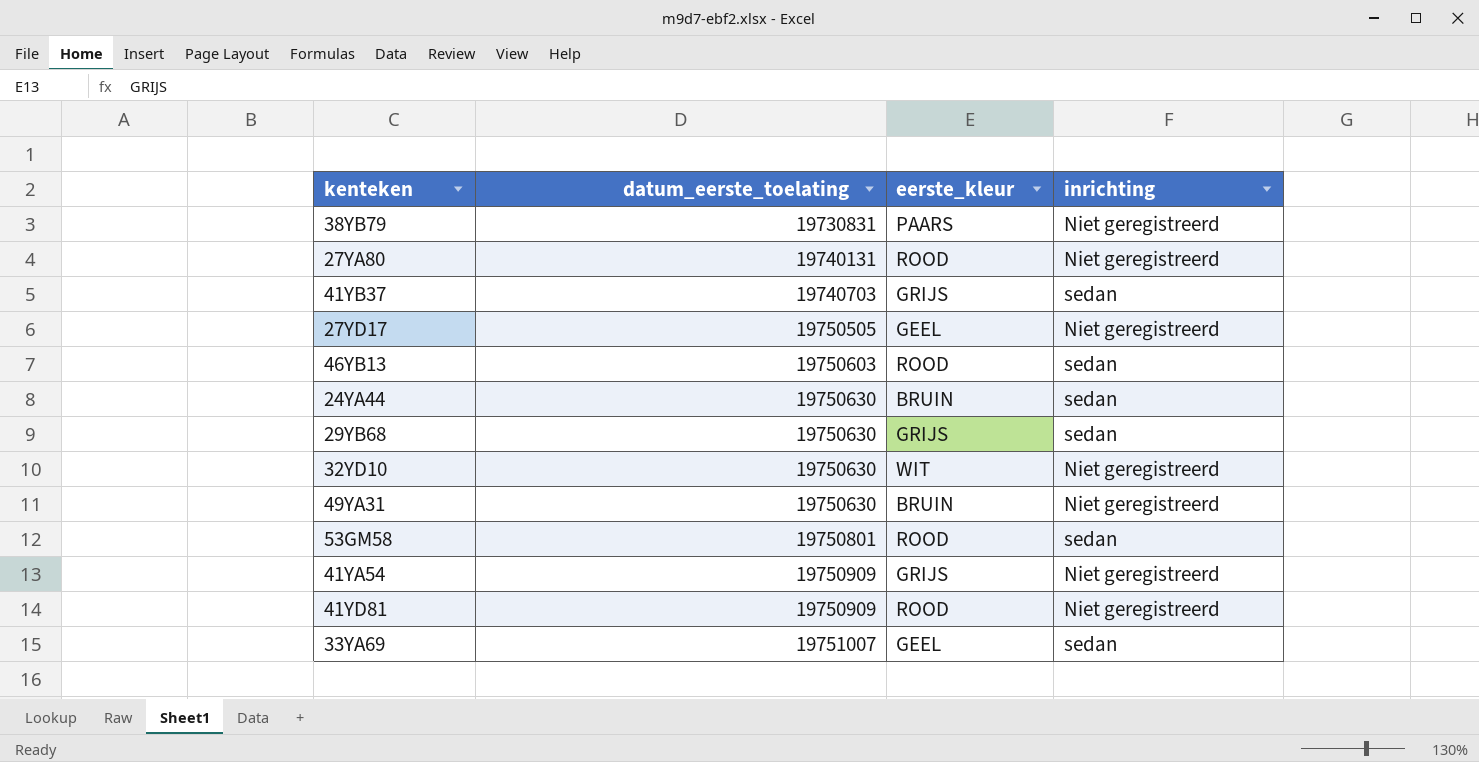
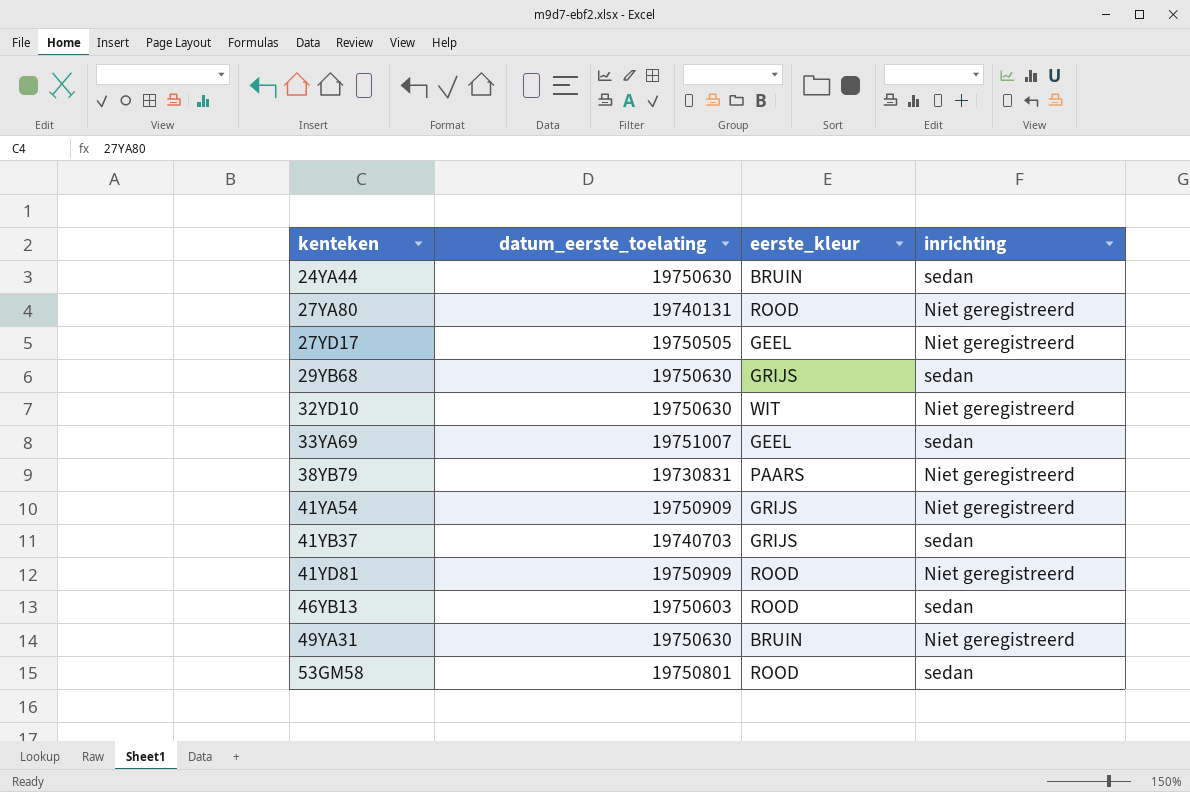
row order: datum_eerste_toelating ascending -> kenteken ascending

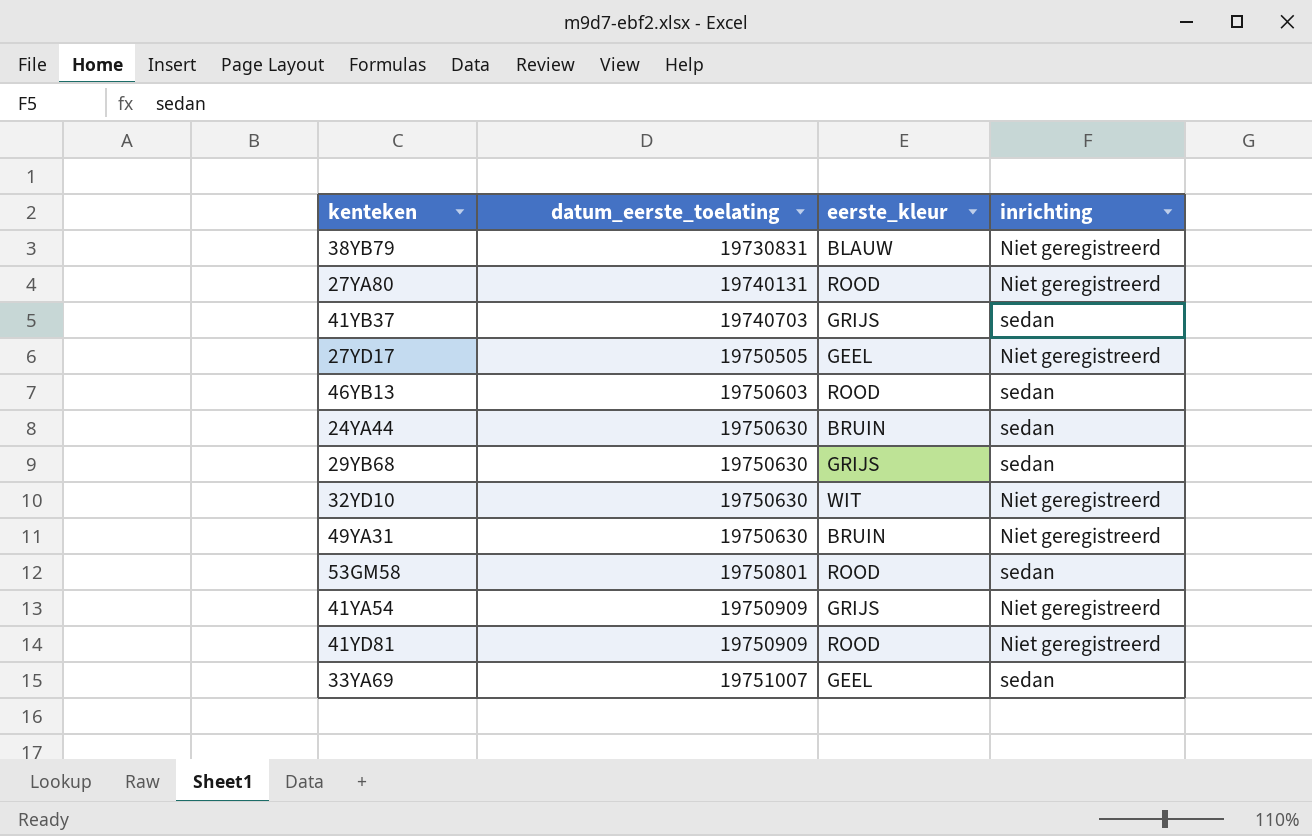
row order: kenteken ascending -> datum_eerste_toelating ascending
38YB79 | eerste_kleur: PAARS -> BLAUW

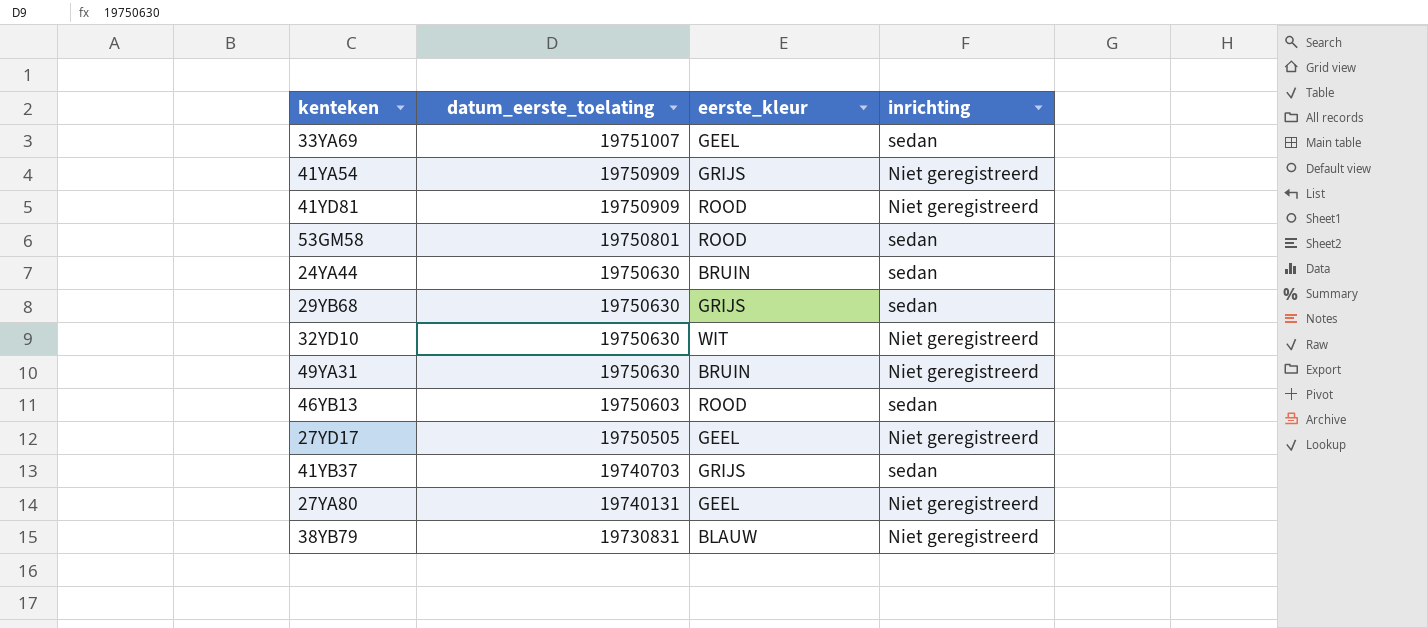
row order: datum_eerste_toelating ascending -> datum_eerste_toelating descending
27YA80 | eerste_kleur: ROOD -> GEEL

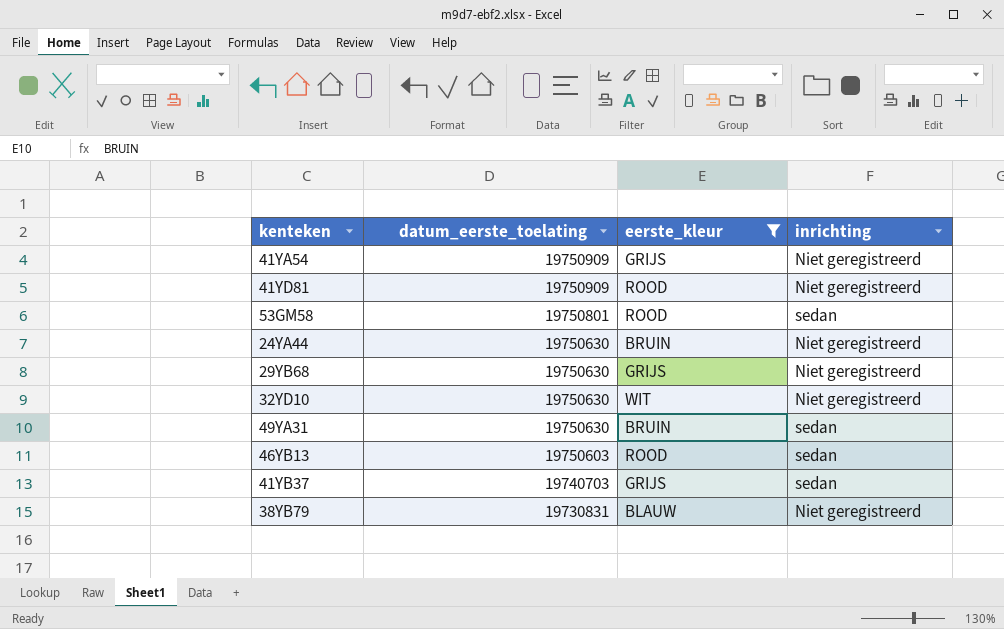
filter: none -> eerste_kleur != GEEL
24YA44 | inrichting: sedan -> Niet geregistreerd
29YB68 | inrichting: sedan -> Niet geregistreerd
49YA31 | inrichting: Niet geregistreerd -> sedan

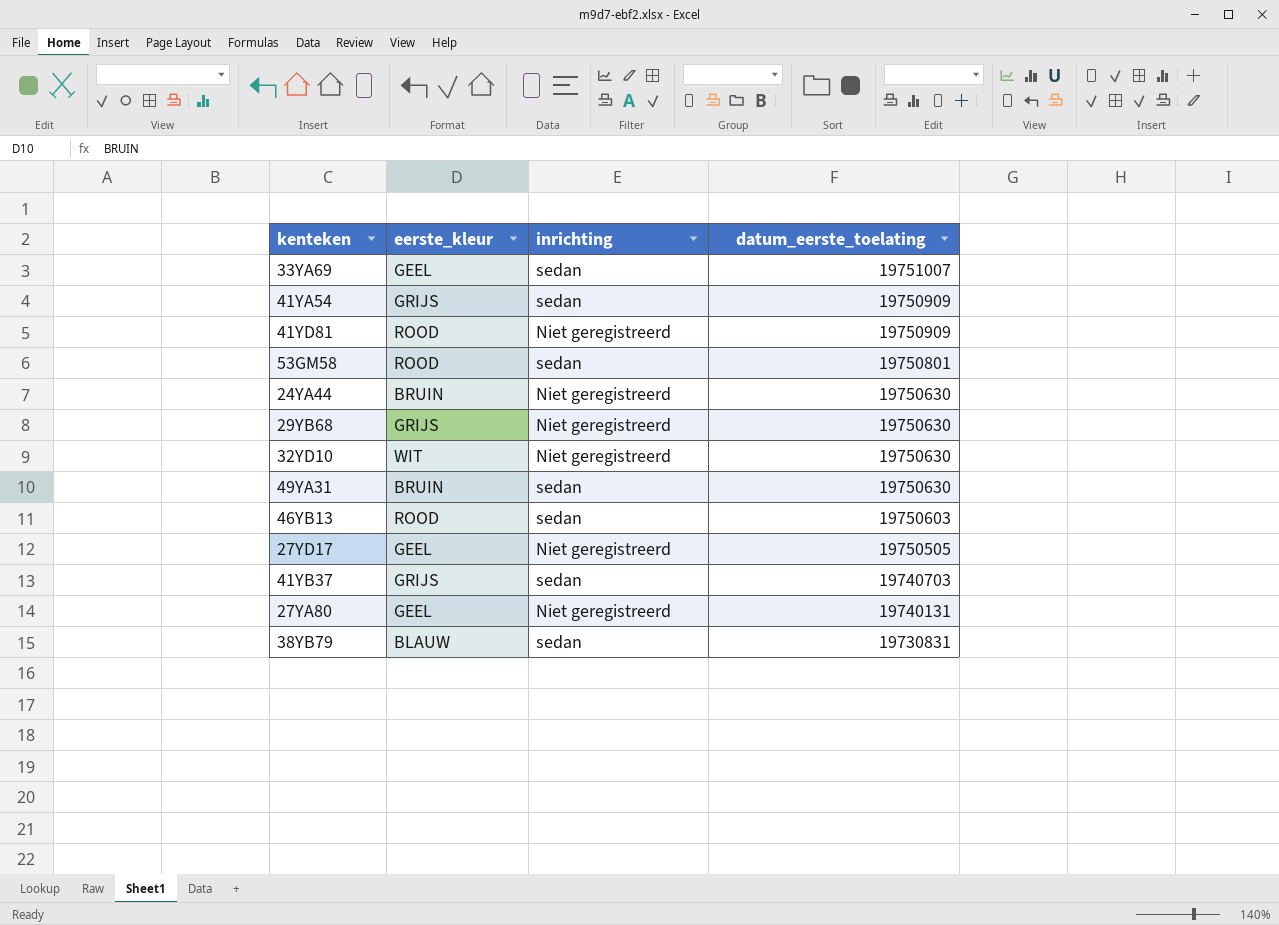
filter: eerste_kleur != GEEL -> none
column datum_eerste_toelating | position: 2 -> 4
41YA54 | inrichting: Niet geregistreerd -> sedan
38YB79 | inrichting: Niet geregistreerd -> sedan

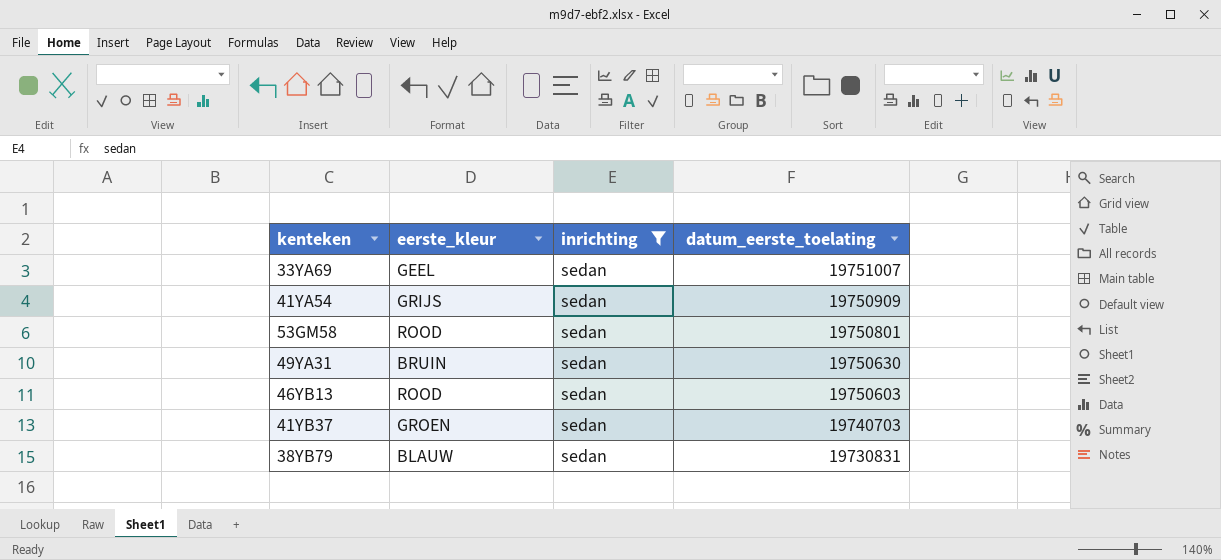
filter: none -> inrichting = sedan
41YB37 | eerste_kleur: GRIJS -> GROEN

